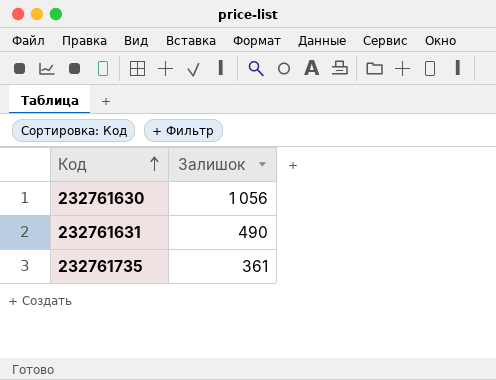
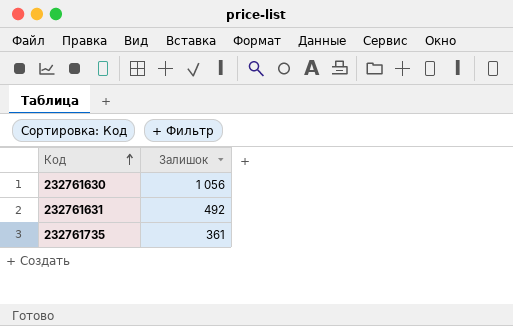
232761631 | Залишок: 490 -> 492

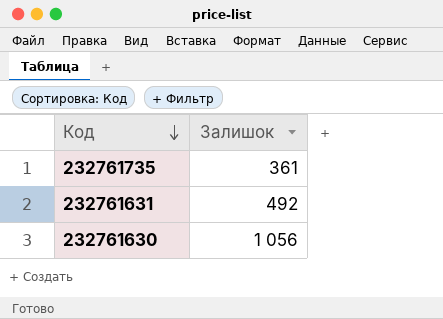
row order: Код ascending -> Код descending

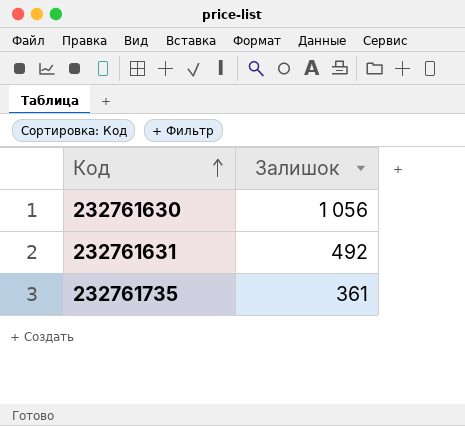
row order: Код descending -> Код ascending

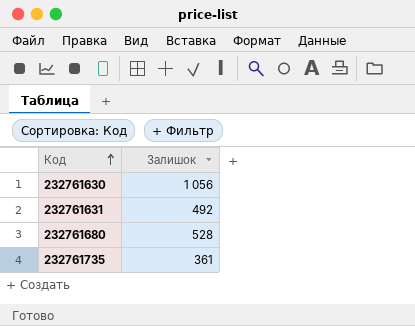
row 232761680: none -> 528

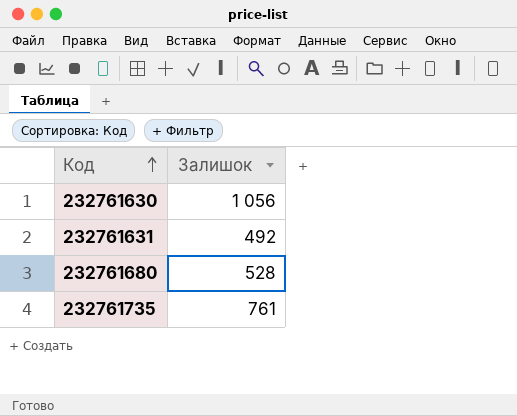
232761735 | Залишок: 361 -> 761

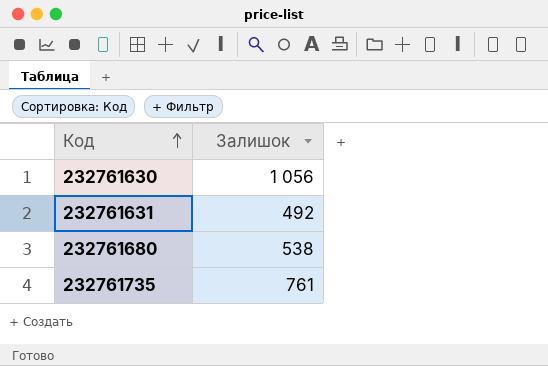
232761680 | Залишок: 528 -> 538

